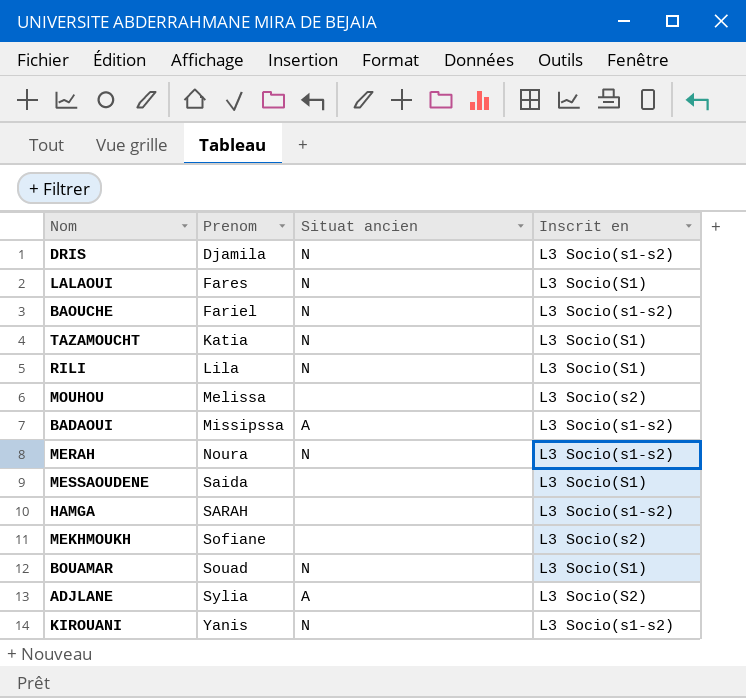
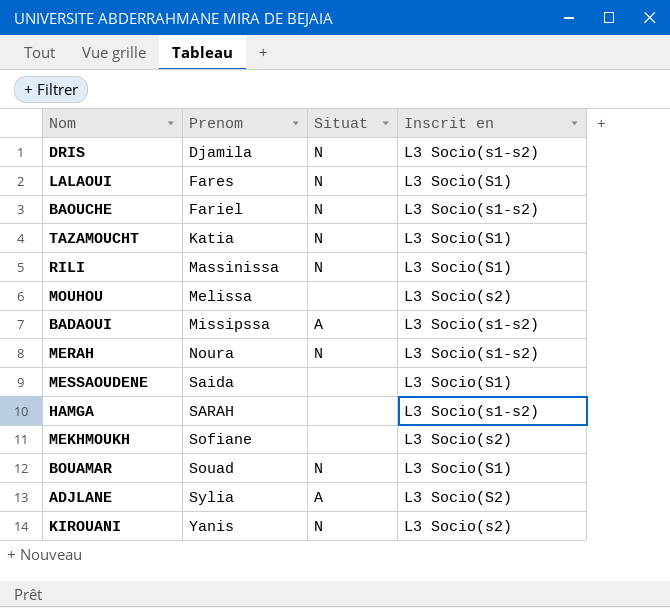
column name: Situat ancien -> Situat
RILI | Prenom: Lila -> Massinissa
KIROUANI | Inscrit en: L3 Socio(s1-s2) -> L3 Socio(s2)

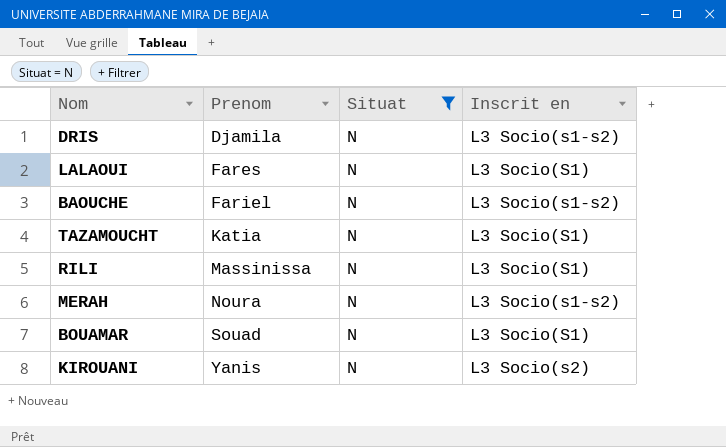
filter: none -> Situat = N

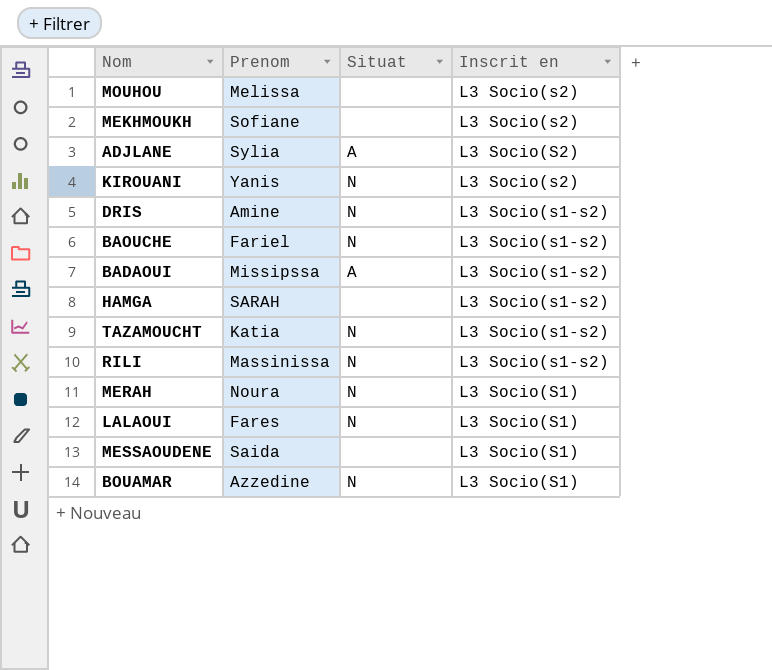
filter: Situat = N -> none
row order: Prenom ascending -> Inscrit en descending
DRIS | Prenom: Djamila -> Amine
TAZAMOUCHT | Inscrit en: L3 Socio(S1) -> L3 Socio(s1-s2)
RILI | Inscrit en: L3 Socio(S1) -> L3 Socio(s1-s2)
MERAH | Inscrit en: L3 Socio(s1-s2) -> L3 Socio(S1)
BOUAMAR | Prenom: Souad -> Azzedine

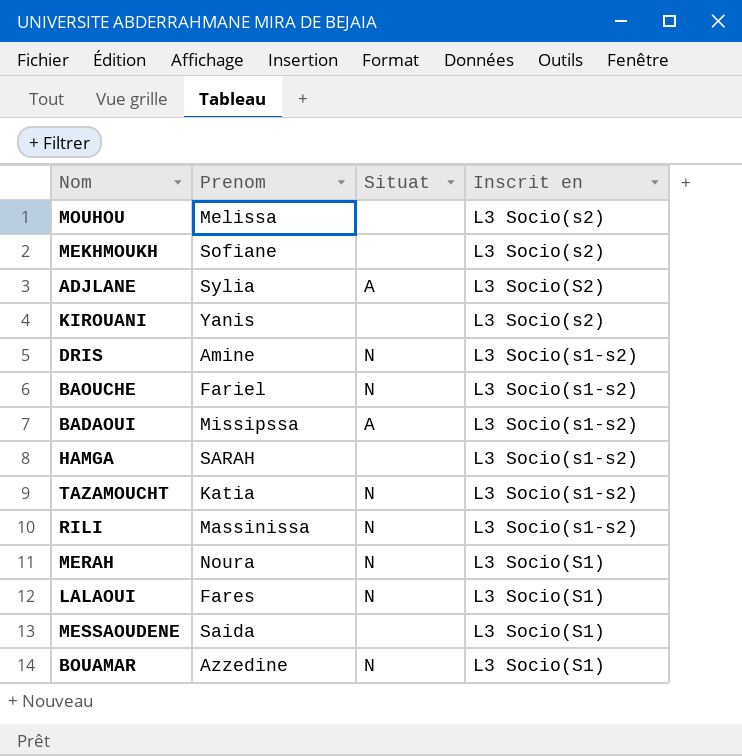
KIROUANI | Situat: N -> none

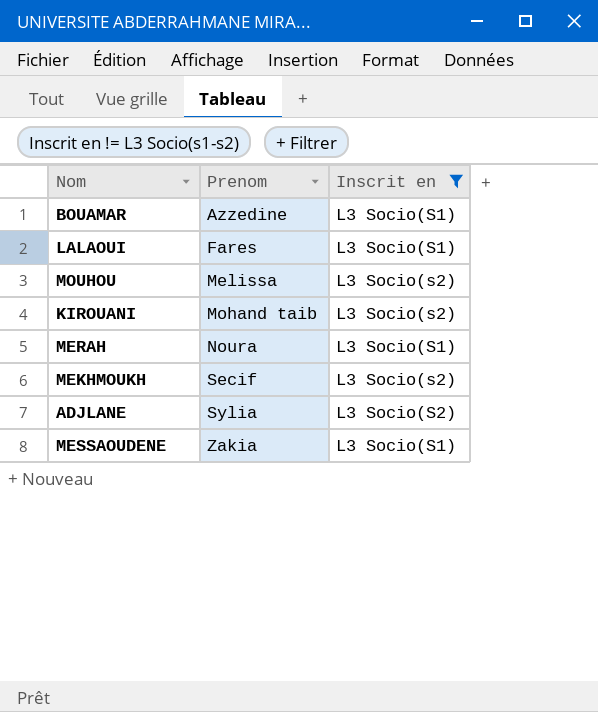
filter: none -> Inscrit en != L3 Socio(s1-s2)
row order: Inscrit en descending -> Prenom ascending
column Situat | position: 3 -> none
KIROUANI | Prenom: Yanis -> Mohand taib
MEKHMOUKH | Prenom: Sofiane -> Secif
MESSAOUDENE | Prenom: Saida -> Zakia

